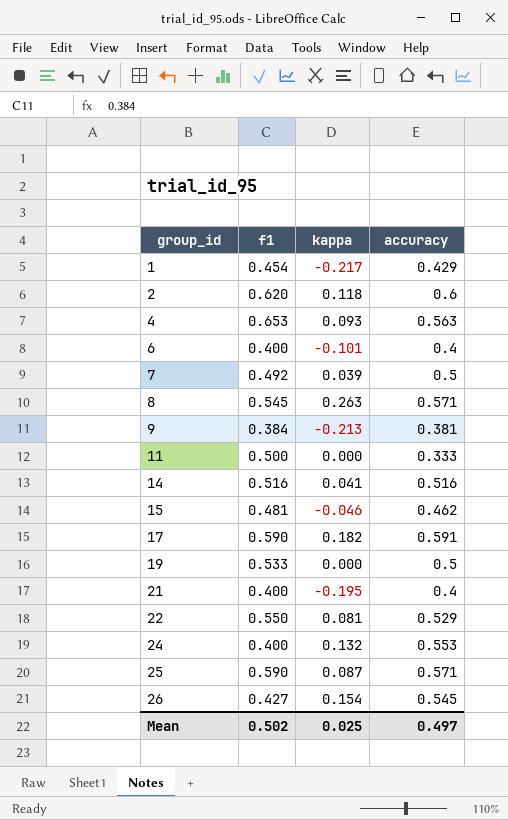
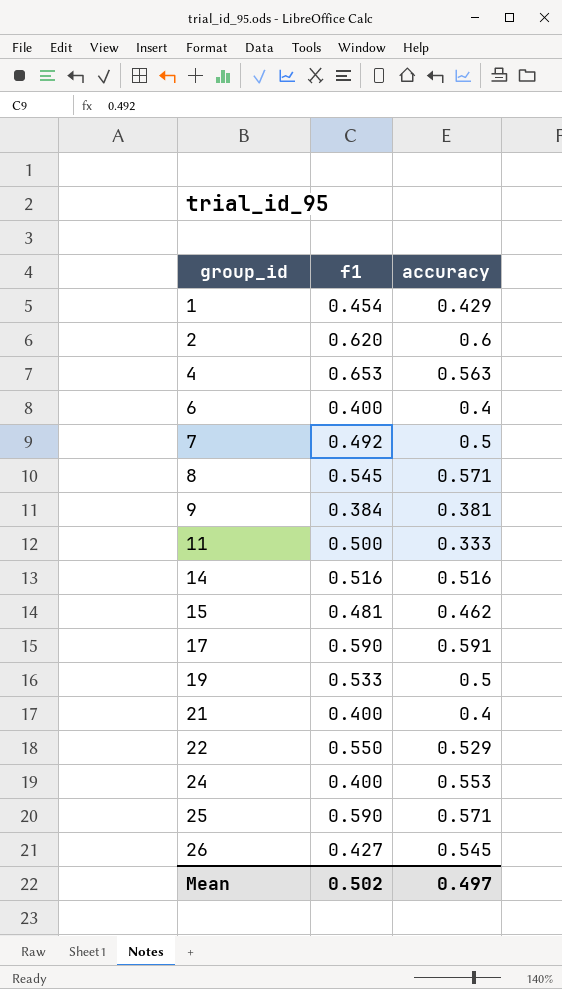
column kappa | position: 3 -> none

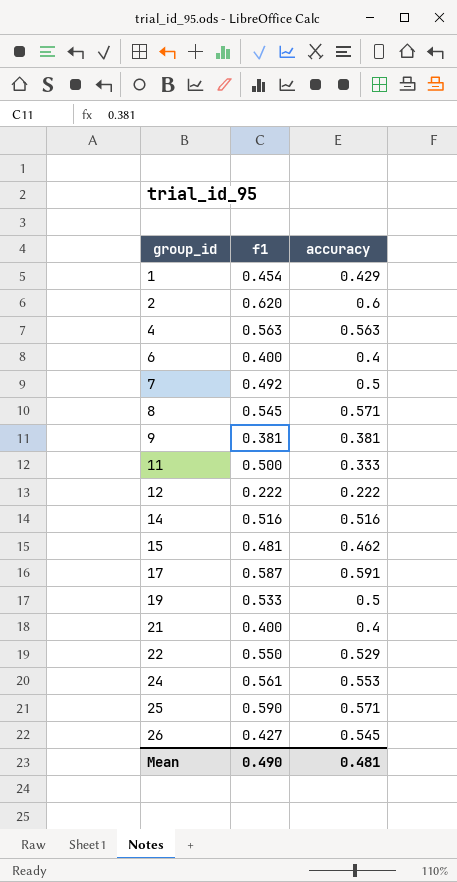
4 | f1: 0.653 -> 0.563
9 | f1: 0.384 -> 0.381
row 12: none -> 0.222 | 0.222
17 | f1: 0.590 -> 0.587
24 | f1: 0.400 -> 0.561
Mean | f1: 0.502 -> 0.490
Mean | accuracy: 0.497 -> 0.481

